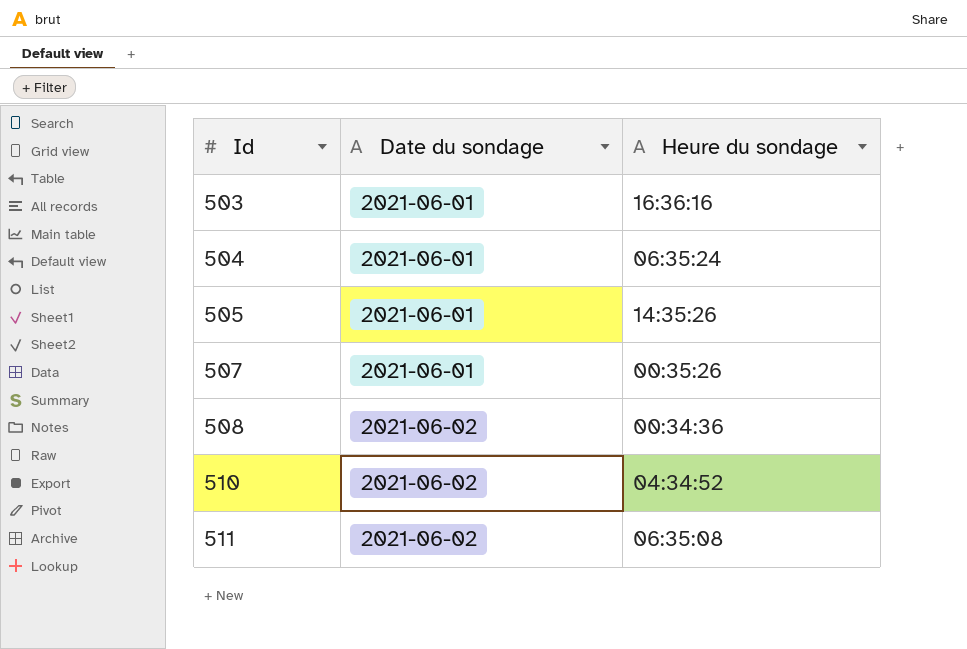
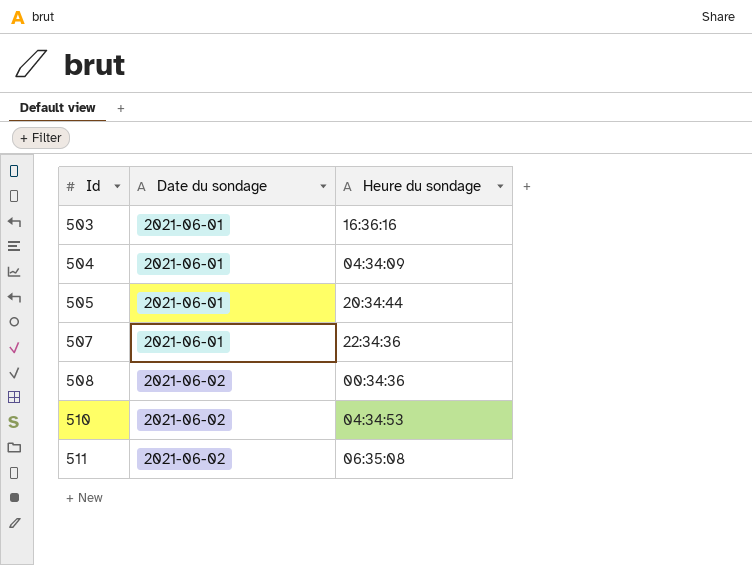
504 | Heure du sondage: 06:35:24 -> 04:34:09
505 | Heure du sondage: 14:35:26 -> 20:34:44
507 | Heure du sondage: 00:35:26 -> 22:34:36
510 | Heure du sondage: 04:34:52 -> 04:34:53

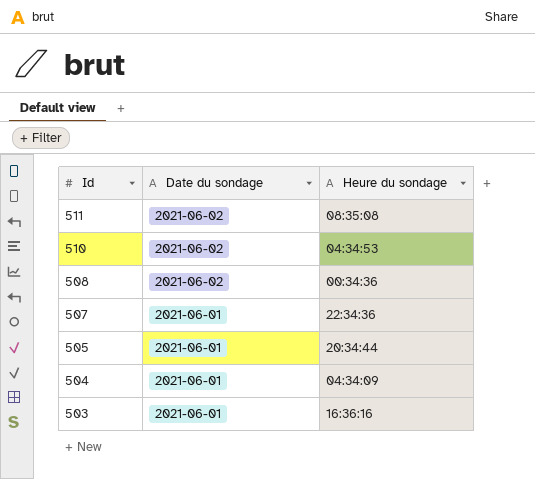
row order: Id ascending -> Id descending
511 | Heure du sondage: 06:35:08 -> 08:35:08

